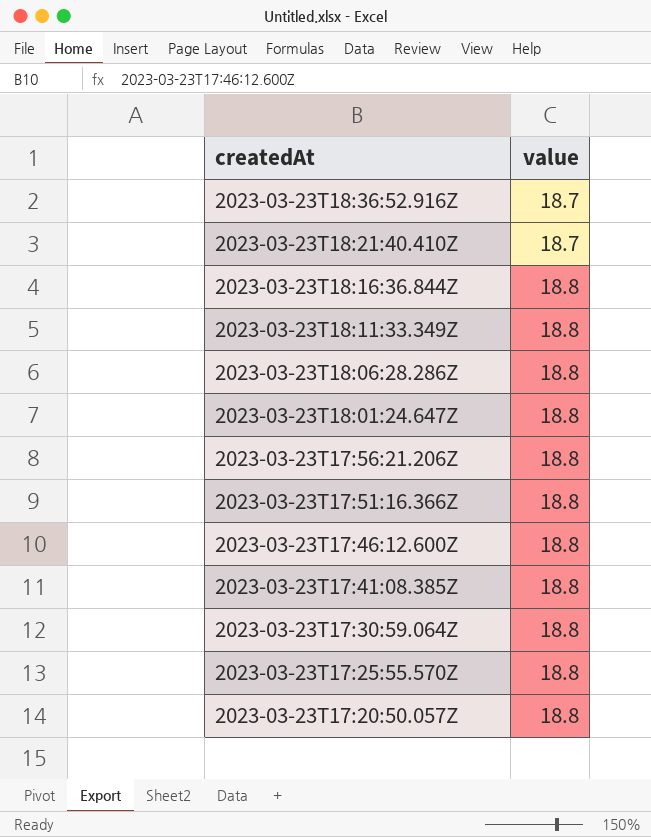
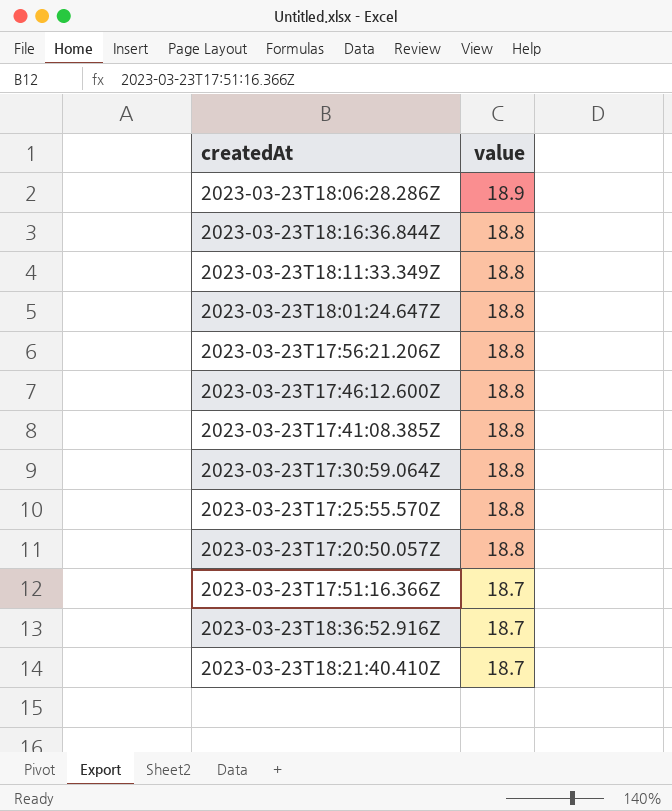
row order: createdAt descending -> value descending
2023-03-23T18:06:28.286Z | value: 18.8 -> 18.9
2023-03-23T17:51:16.366Z | value: 18.8 -> 18.7

